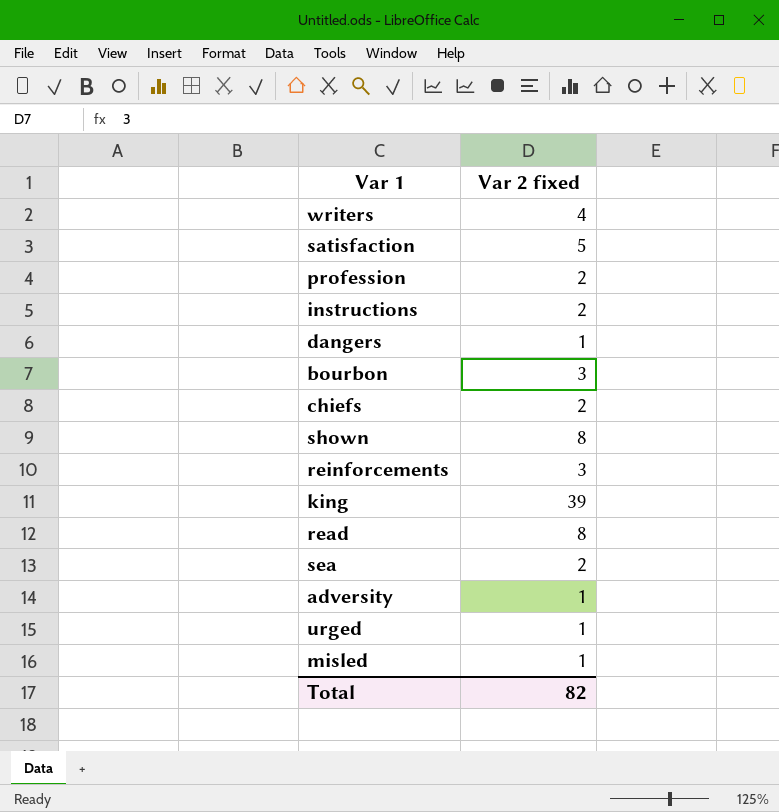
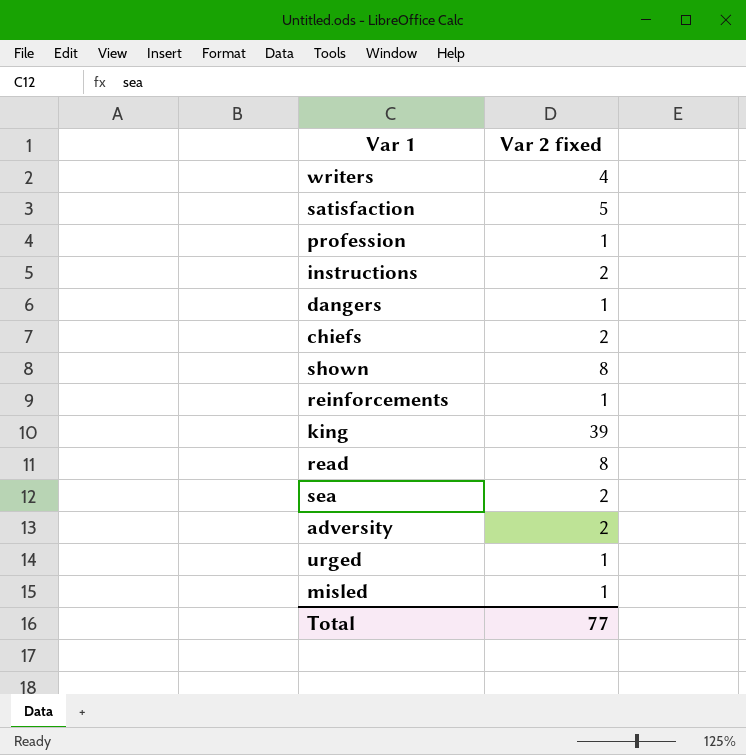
row bourbon: 3 -> none
profession | Var 2 fixed: 2 -> 1
reinforcements | Var 2 fixed: 3 -> 1
adversity | Var 2 fixed: 1 -> 2
Total | Var 2 fixed: 82 -> 77

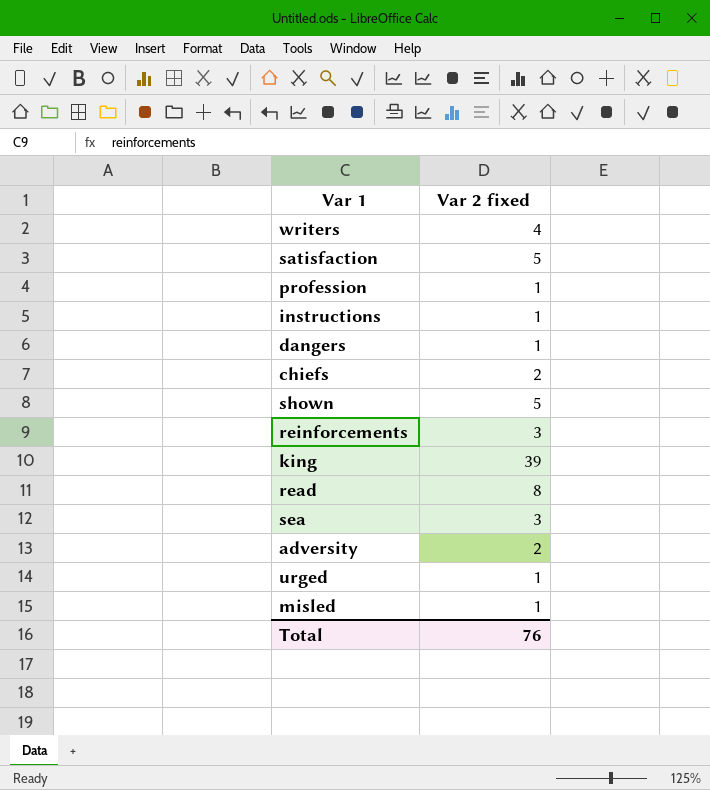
instructions | Var 2 fixed: 2 -> 1
shown | Var 2 fixed: 8 -> 5
reinforcements | Var 2 fixed: 1 -> 3
sea | Var 2 fixed: 2 -> 3
Total | Var 2 fixed: 77 -> 76

